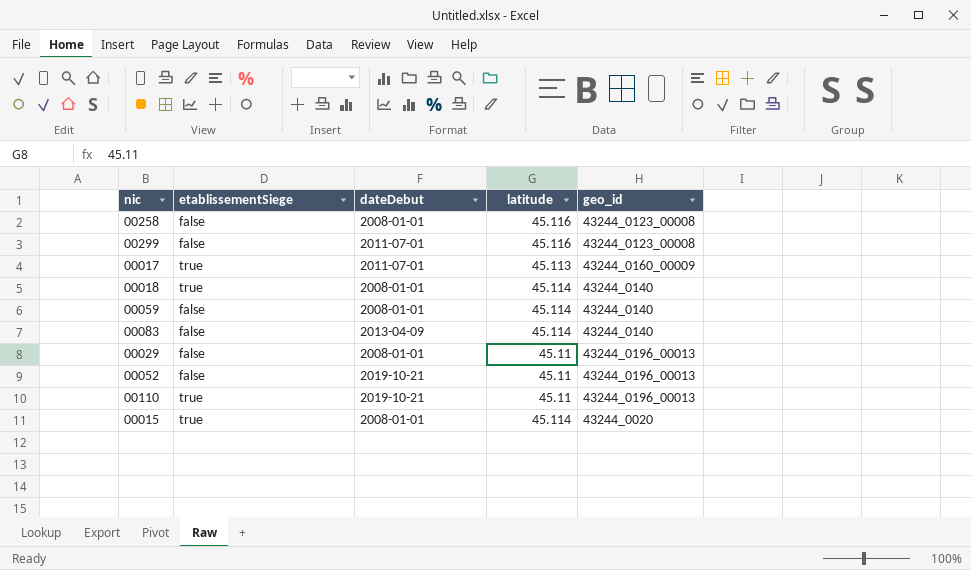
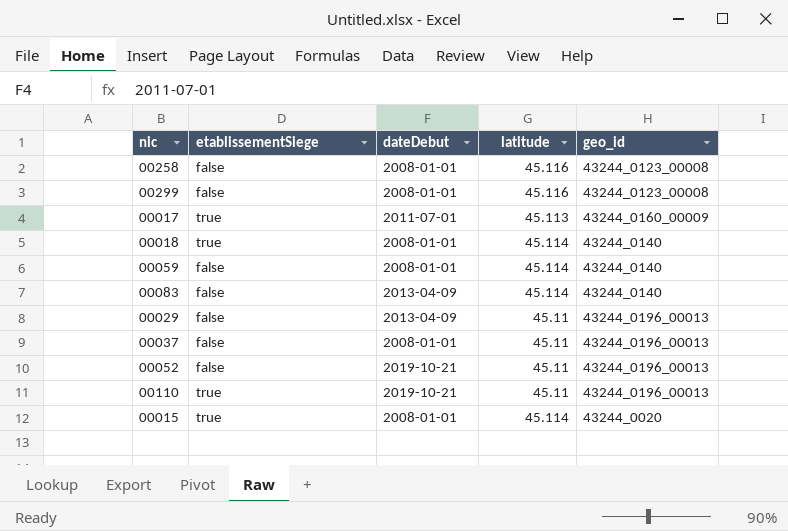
00299 | dateDebut: 2011-07-01 -> 2008-01-01
00029 | dateDebut: 2008-01-01 -> 2013-04-09
row 00037: none -> false | 2008-01-01 | 45.11 | 43244_0196_00013

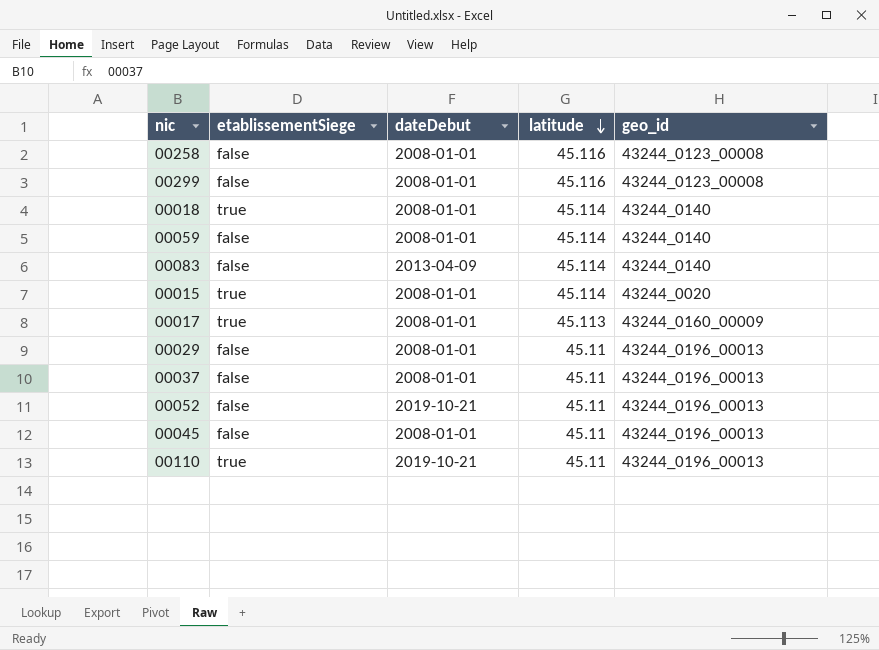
row order: none -> latitude descending
00017 | dateDebut: 2011-07-01 -> 2008-01-01
00029 | dateDebut: 2013-04-09 -> 2008-01-01
row 00045: none -> false | 2008-01-01 | 45.11 | 43244_0196_00013

